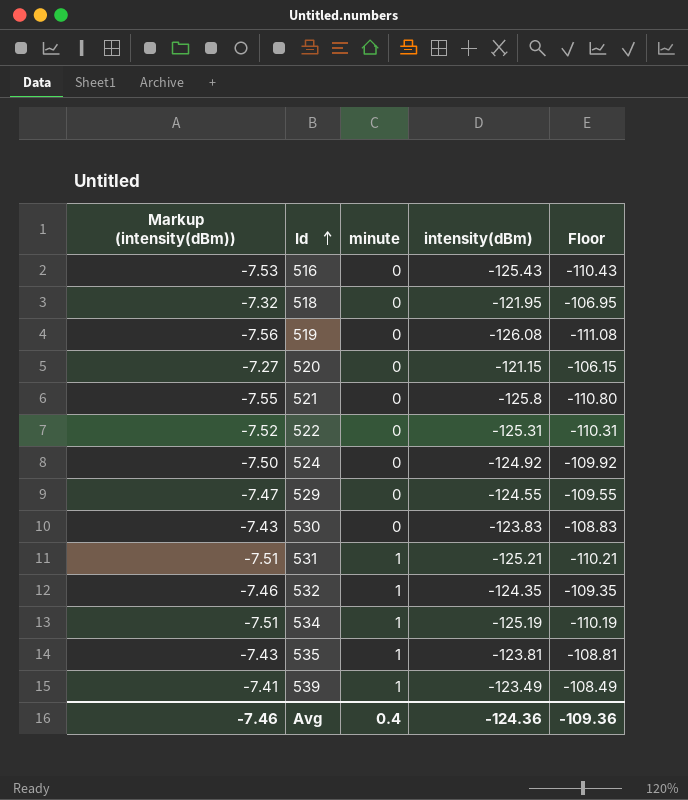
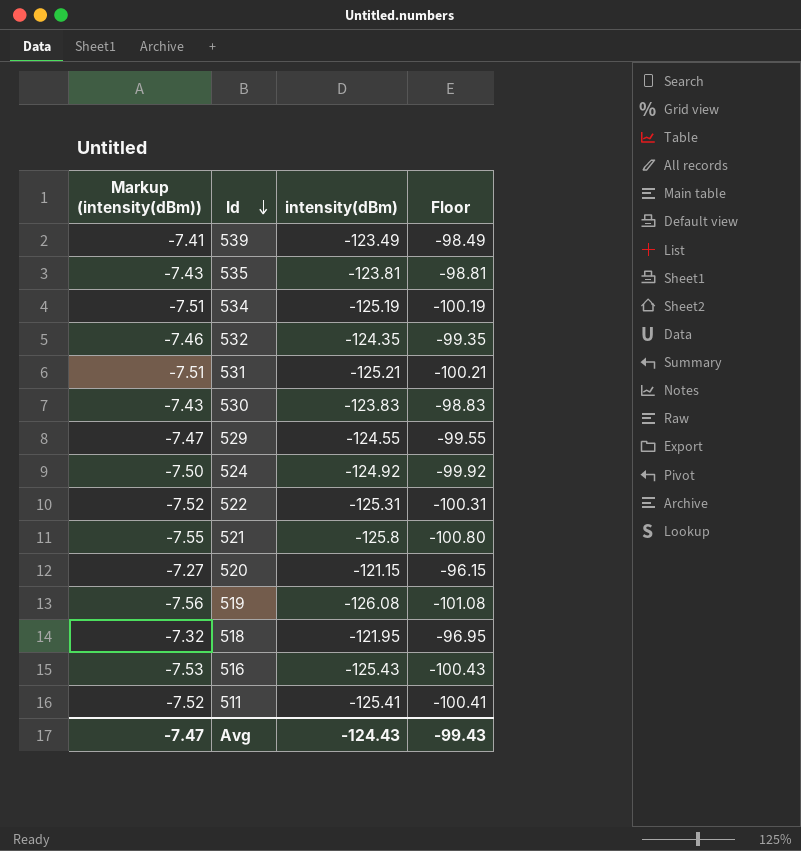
row order: Id ascending -> Id descending
column minute | position: 3 -> none
column Floor | formula: [intensity(dBm)] + 15 -> [intensity(dBm)] + 25
row 511: none -> -7.52 | -125.41 | -100.41
Avg | Markup (intensity(dBm)): -7.46 -> -7.47
Avg | intensity(dBm): -124.36 -> -124.43
Avg | Floor: -109.36 -> -99.43

